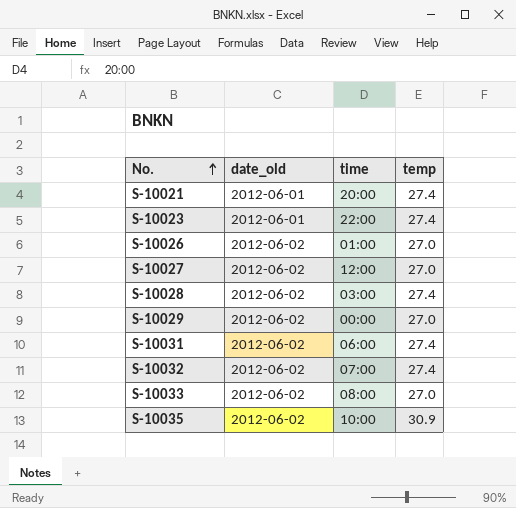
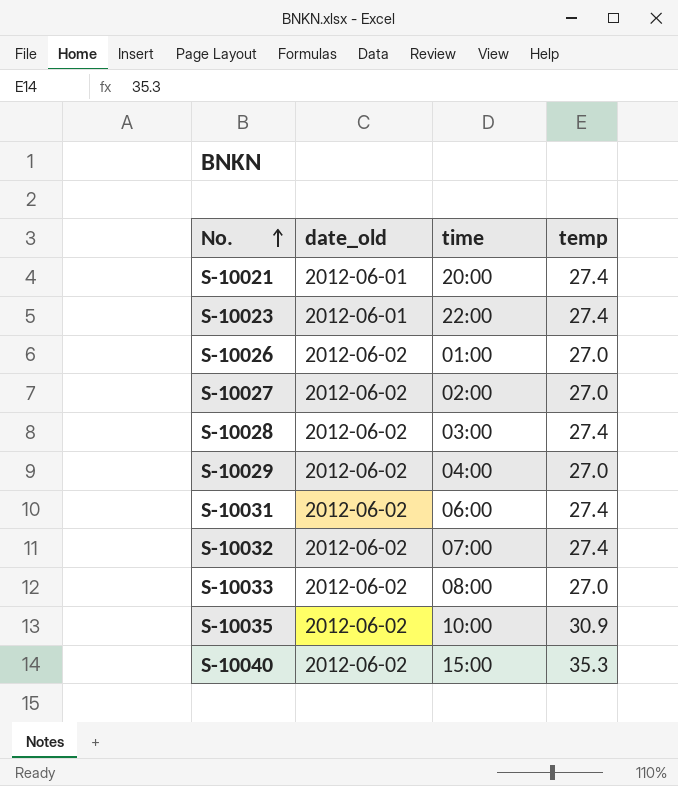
S-10027 | time: 12:00 -> 02:00
S-10029 | time: 00:00 -> 04:00
row S-10040: none -> 2012-06-02 | 15:00 | 35.3

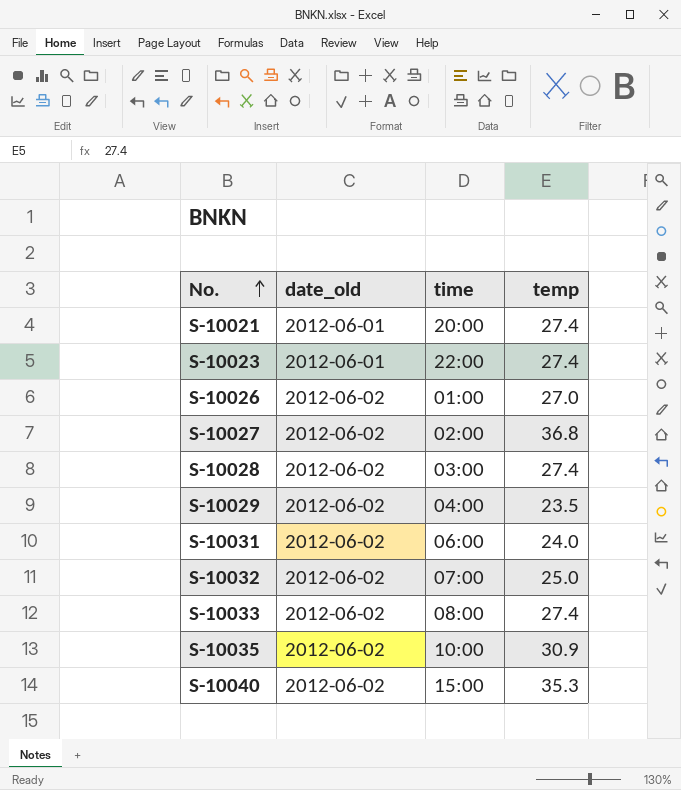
S-10027 | temp: 27.0 -> 36.8
S-10029 | temp: 27.0 -> 23.5
S-10031 | temp: 27.4 -> 24.0
S-10032 | temp: 27.4 -> 25.0
S-10033 | temp: 27.0 -> 27.4

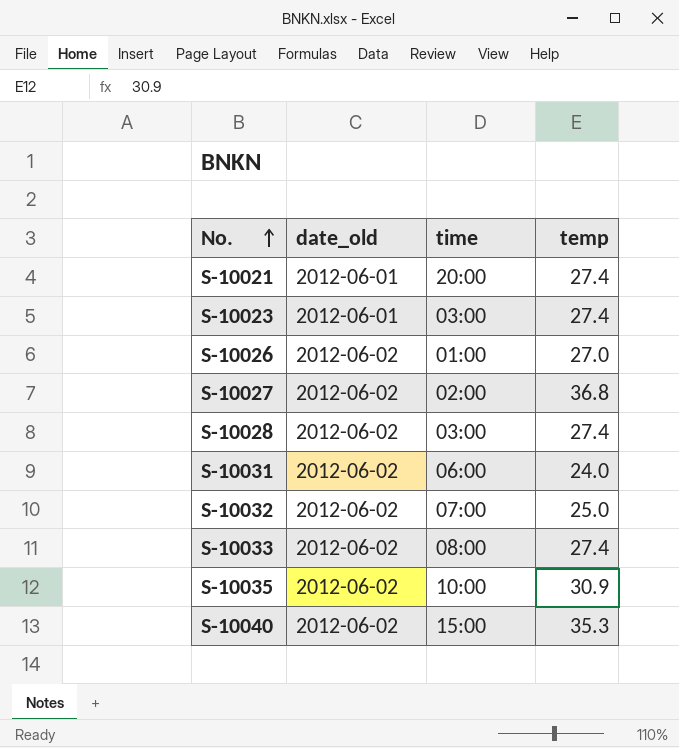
row S-10029: 2012-06-02 | 04:00 | 23.5 -> none
S-10023 | time: 22:00 -> 03:00

